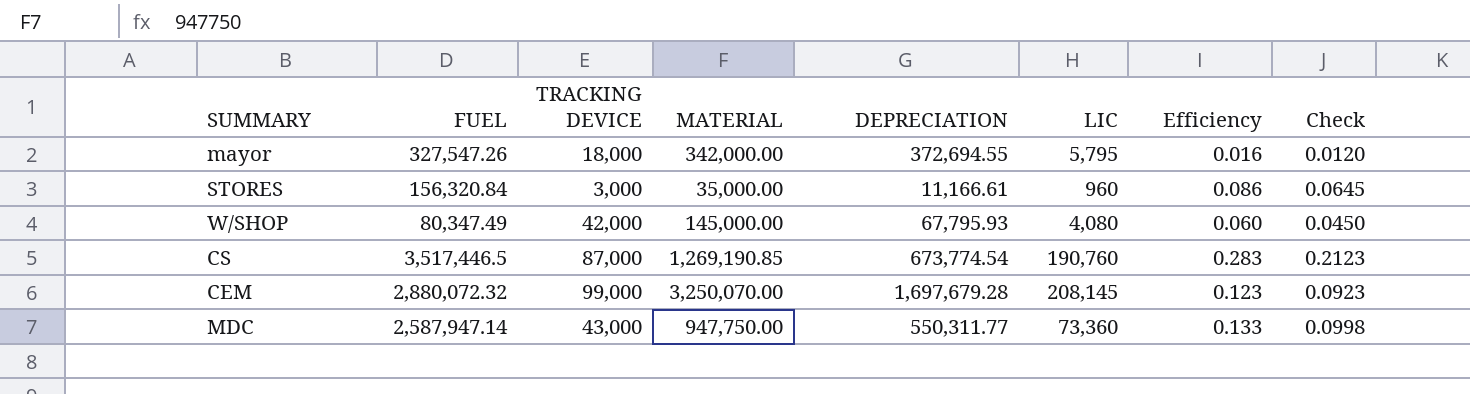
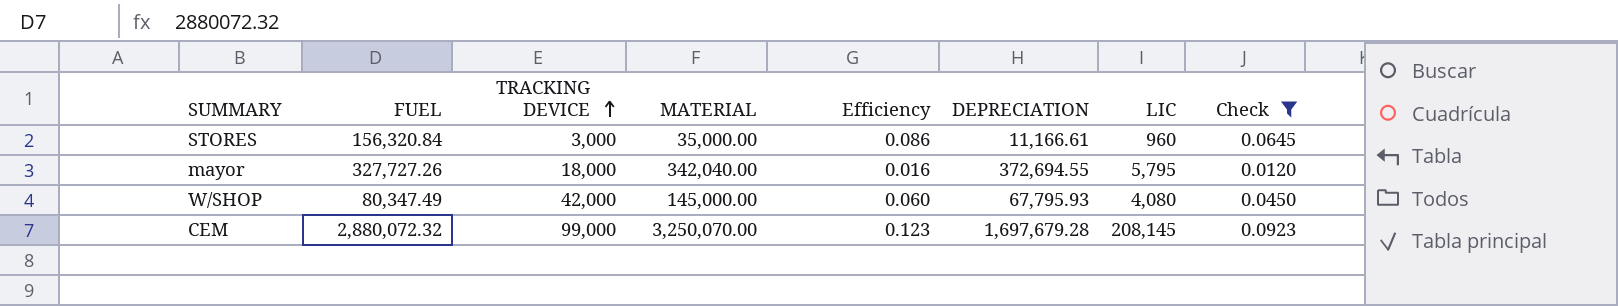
filter: none -> Check <= 0.0923
row order: none -> TRACKING DEVICE ascending
column Efficiency | position: 7 -> 5
mayor | FUEL: 327,547.26 -> 327,727.26
mayor | MATERIAL: 342,000.00 -> 342,040.00

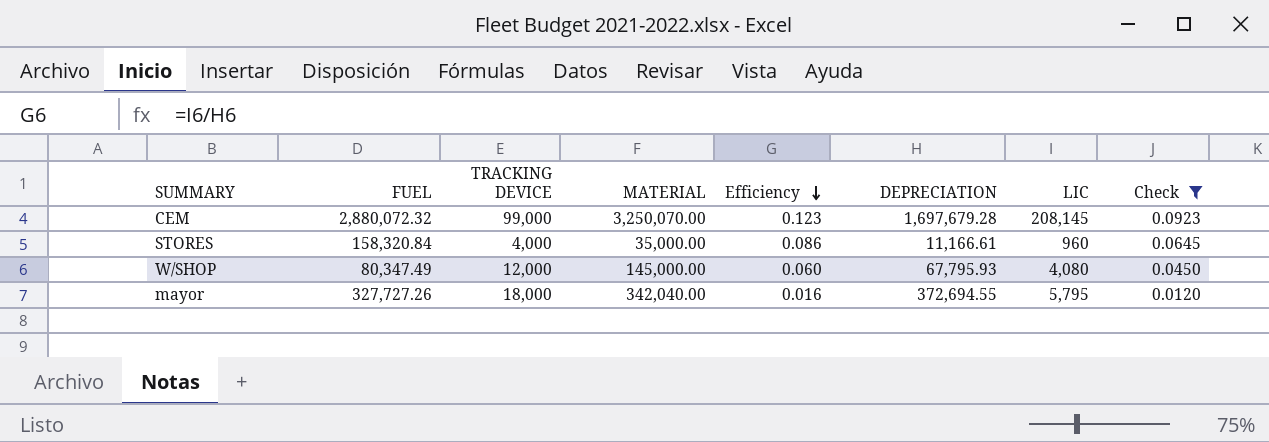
row order: TRACKING DEVICE ascending -> Efficiency descending
STORES | FUEL: 156,320.84 -> 158,320.84
STORES | TRACKING DEVICE: 3,000 -> 4,000
W/SHOP | TRACKING DEVICE: 42,000 -> 12,000

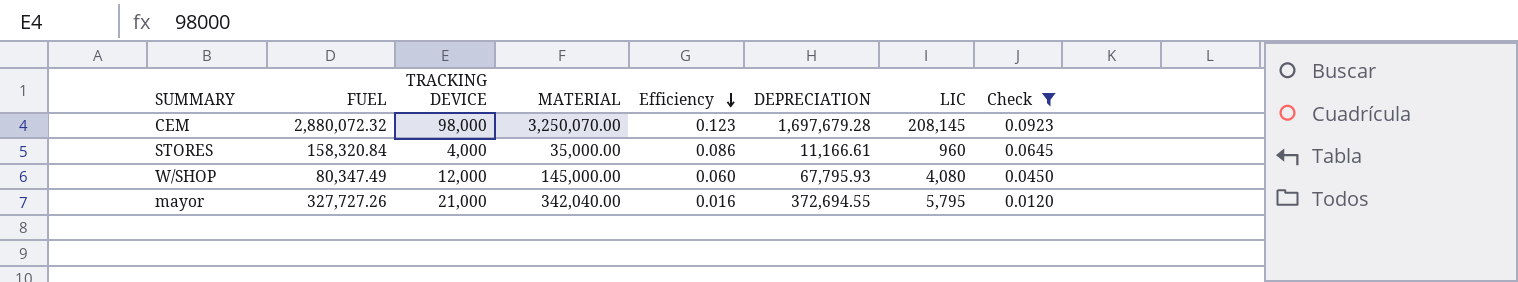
CEM | TRACKING DEVICE: 99,000 -> 98,000
mayor | TRACKING DEVICE: 18,000 -> 21,000

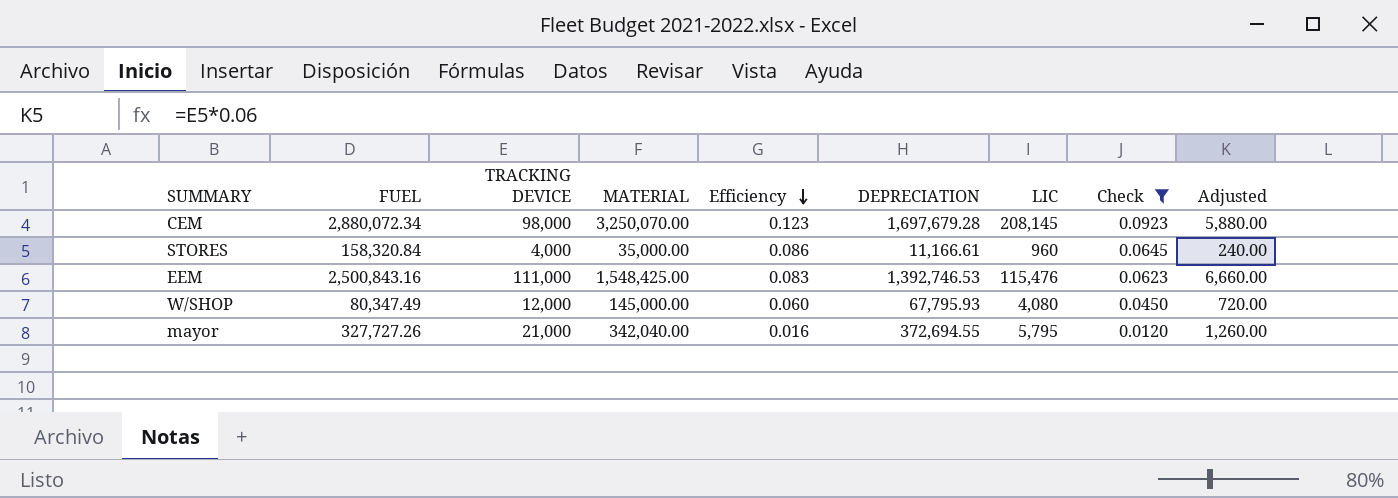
column Adjusted | formula: none -> [TRACKING DEVICE] * 0.06
CEM | FUEL: 2,880,072.32 -> 2,880,072.34
row EEM: none -> 2,500,843.16 | 111,000 | 1,548,425.00 | 0.083 | 1,392,746.53 | 115,476 | 0.0623 | 6,660.00

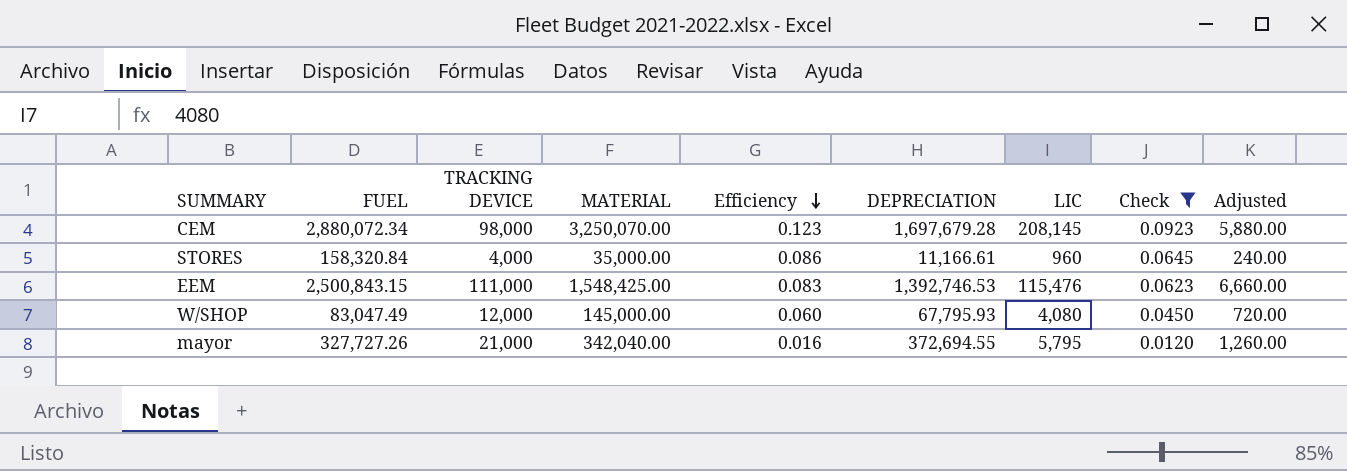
EEM | FUEL: 2,500,843.16 -> 2,500,843.15
W/SHOP | FUEL: 80,347.49 -> 83,047.49

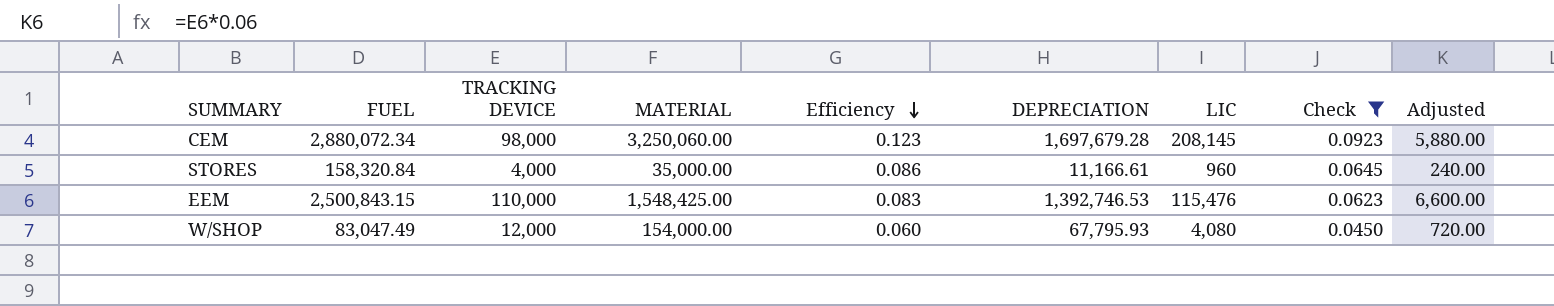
row mayor: 327,727.26 | 21,000 | 342,040.00 | 0.016 | 372,694.55 | 5,795 | 0.0120 | 1,260.00 -> none
CEM | MATERIAL: 3,250,070.00 -> 3,250,060.00
EEM | TRACKING DEVICE: 111,000 -> 110,000
EEM | Adjusted: 6,660.00 -> 6,600.00
W/SHOP | MATERIAL: 145,000.00 -> 154,000.00

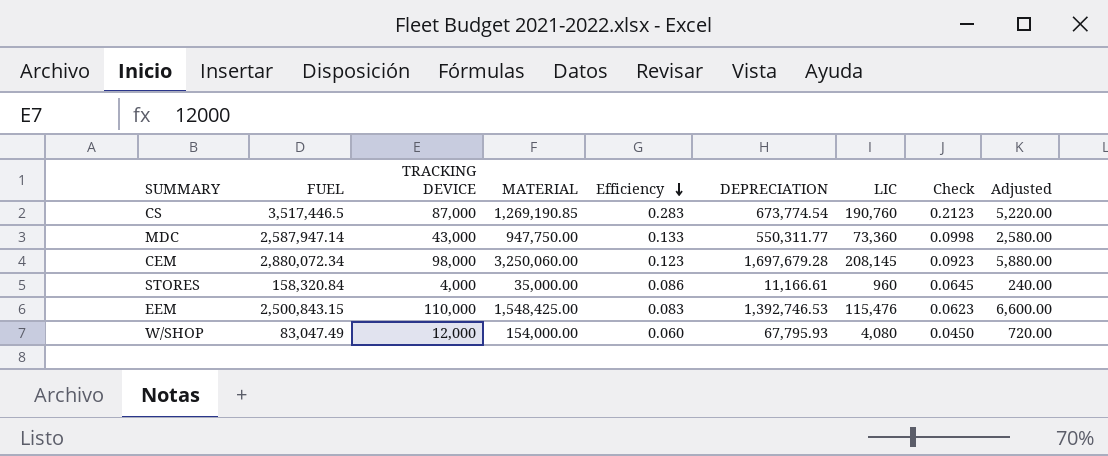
filter: Check <= 0.0923 -> none

